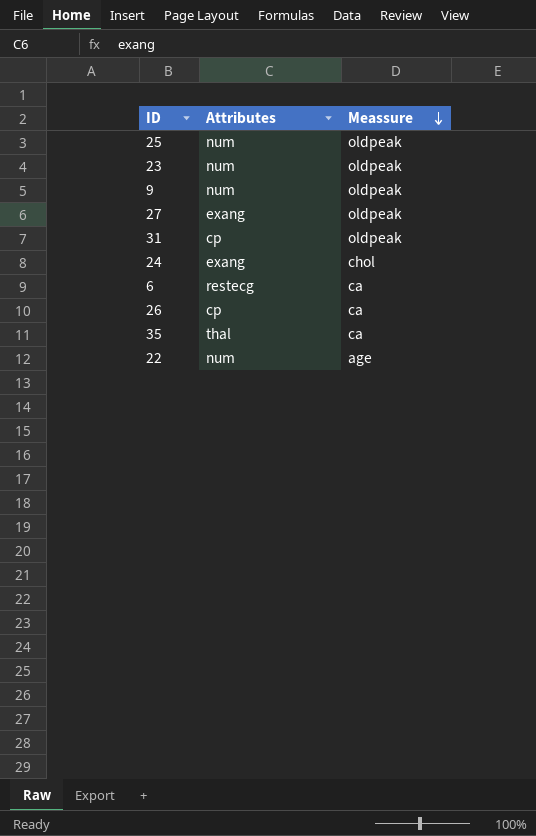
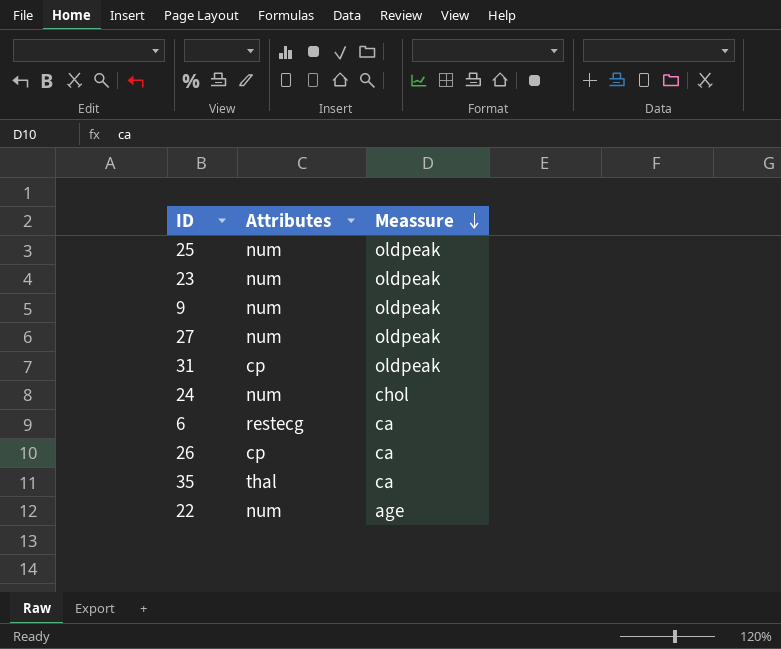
27 | Attributes: exang -> num
24 | Attributes: exang -> num

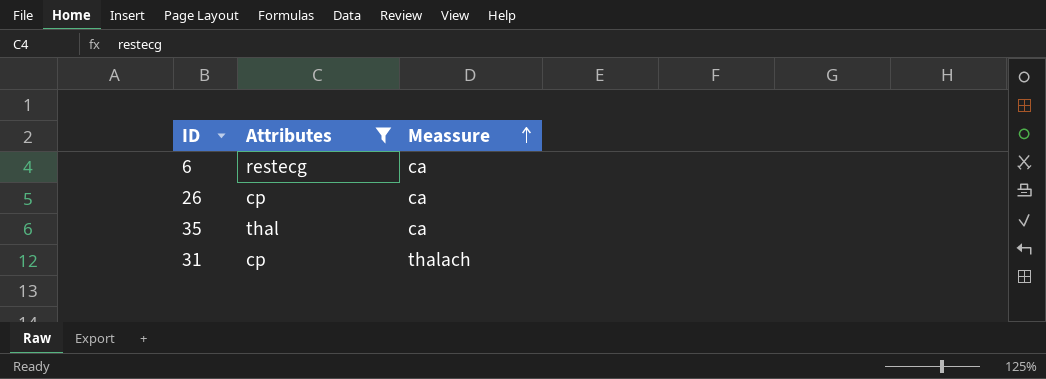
filter: none -> Attributes != num
row order: Meassure descending -> Meassure ascending
31 | Meassure: oldpeak -> thalach

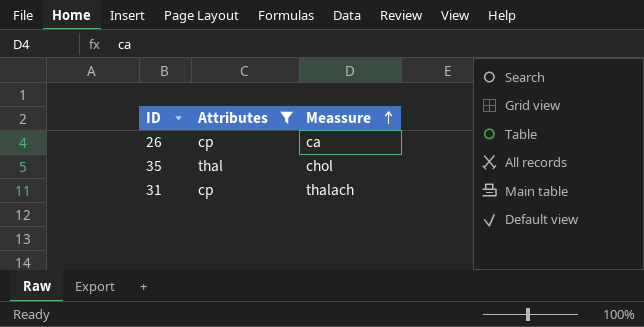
row 6: restecg | ca -> none
35 | Meassure: ca -> chol

